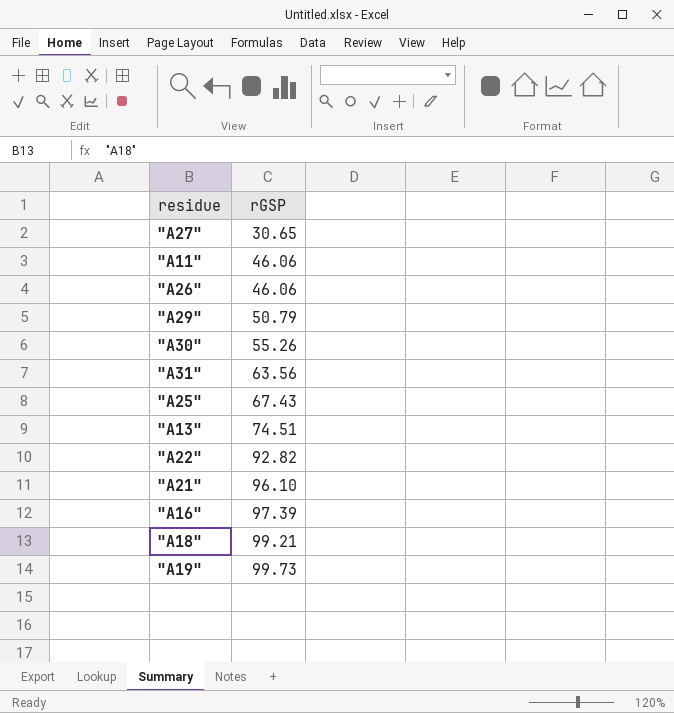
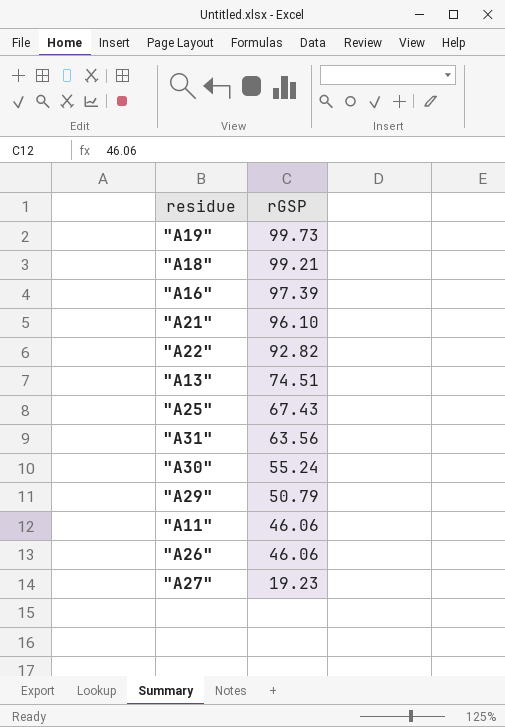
row order: rGSP ascending -> rGSP descending
"A30" | rGSP: 55.26 -> 55.24
"A27" | rGSP: 30.65 -> 19.23

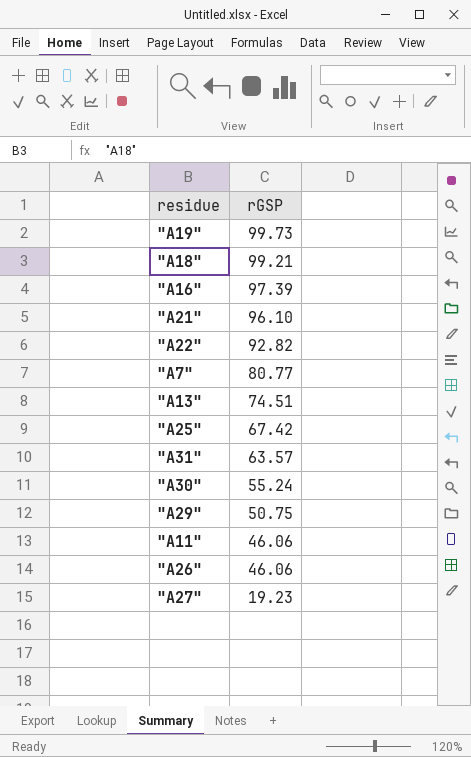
row "A7": none -> 80.77
"A25" | rGSP: 67.43 -> 67.42
"A31" | rGSP: 63.56 -> 63.57
"A29" | rGSP: 50.79 -> 50.75

